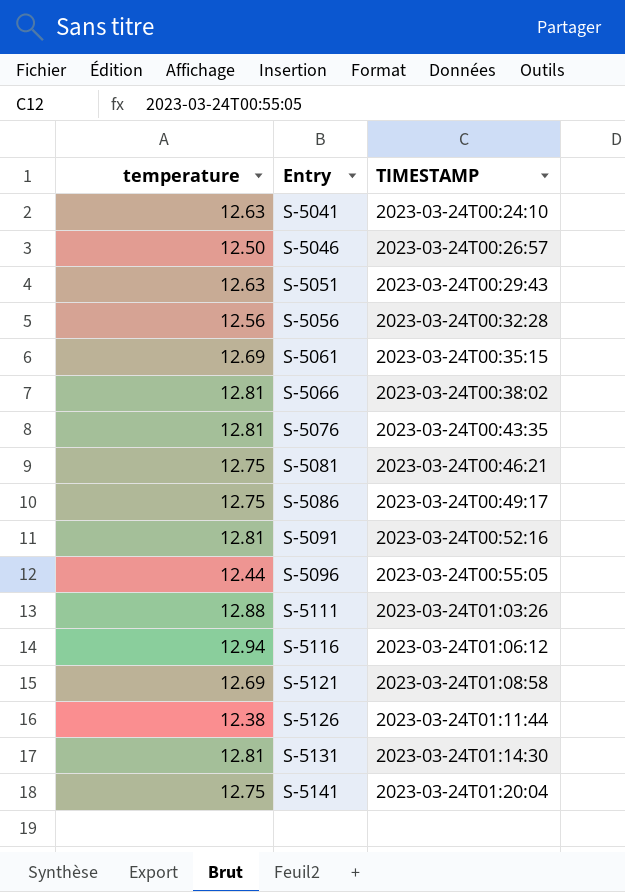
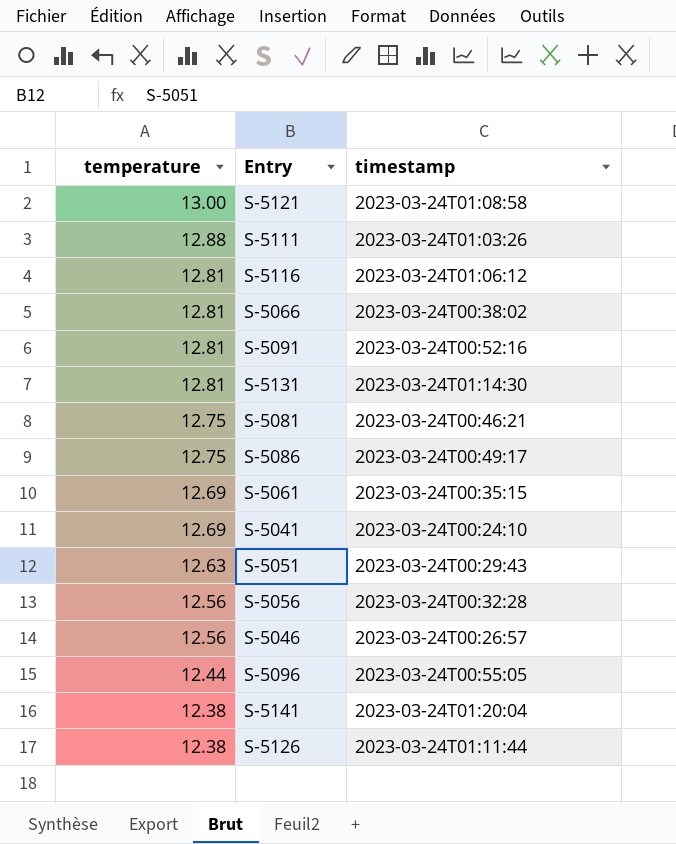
row order: Entry ascending -> temperature descending
column name: TIMESTAMP -> timestamp
row S-5076: 12.81 | 2023-03-24T00:43:35 -> none
S-5121 | temperature: 12.69 -> 13.00
S-5116 | temperature: 12.94 -> 12.81
S-5041 | temperature: 12.63 -> 12.69
S-5046 | temperature: 12.50 -> 12.56
S-5141 | temperature: 12.75 -> 12.38

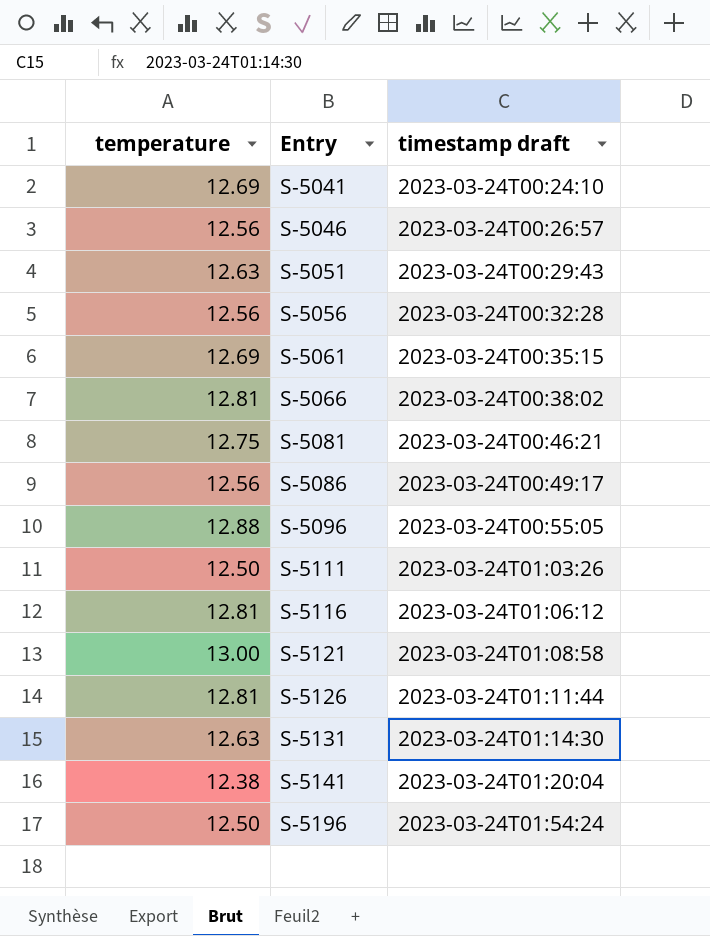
row order: temperature descending -> Entry ascending
column name: timestamp -> timestamp draft
row S-5091: 12.81 | 2023-03-24T00:52:16 -> none
S-5086 | temperature: 12.75 -> 12.56
S-5096 | temperature: 12.44 -> 12.88
S-5111 | temperature: 12.88 -> 12.50
S-5126 | temperature: 12.38 -> 12.81
S-5131 | temperature: 12.81 -> 12.63
row S-5196: none -> 12.50 | 2023-03-24T01:54:24

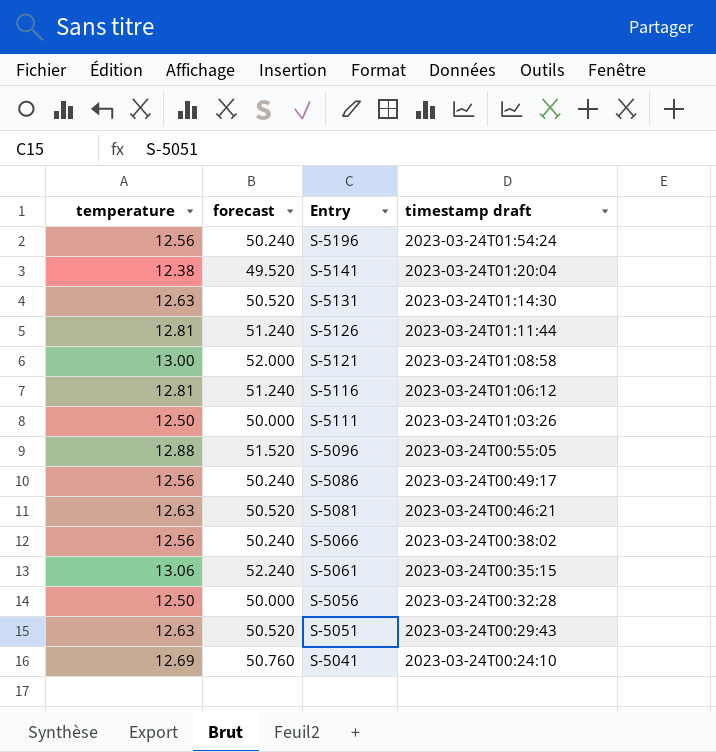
row order: Entry ascending -> Entry descending
column forecast | formula: none -> [temperature] * 4
row S-5046: 12.56 | 2023-03-24T00:26:57 -> none
S-5196 | temperature: 12.50 -> 12.56
S-5081 | temperature: 12.75 -> 12.63
S-5066 | temperature: 12.81 -> 12.56
S-5061 | temperature: 12.69 -> 13.06
S-5056 | temperature: 12.56 -> 12.50

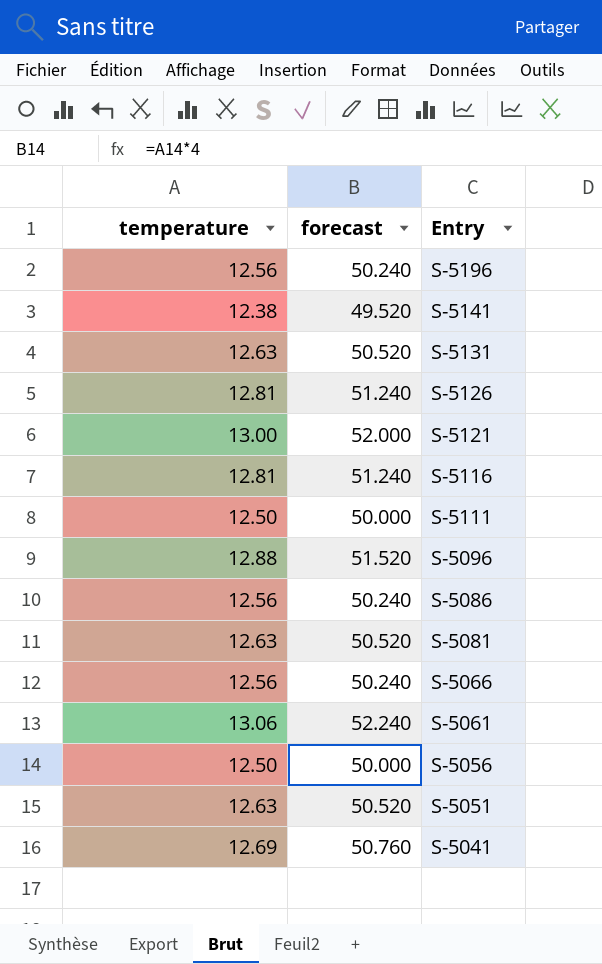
column timestamp draft | position: 4 -> none

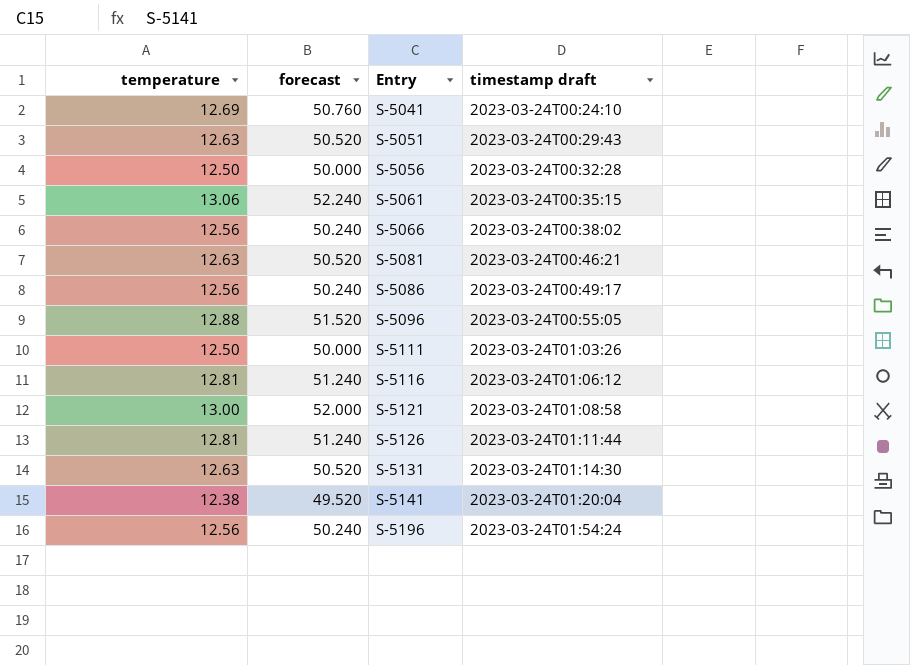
row order: Entry descending -> Entry ascending
column timestamp draft | position: none -> 4

